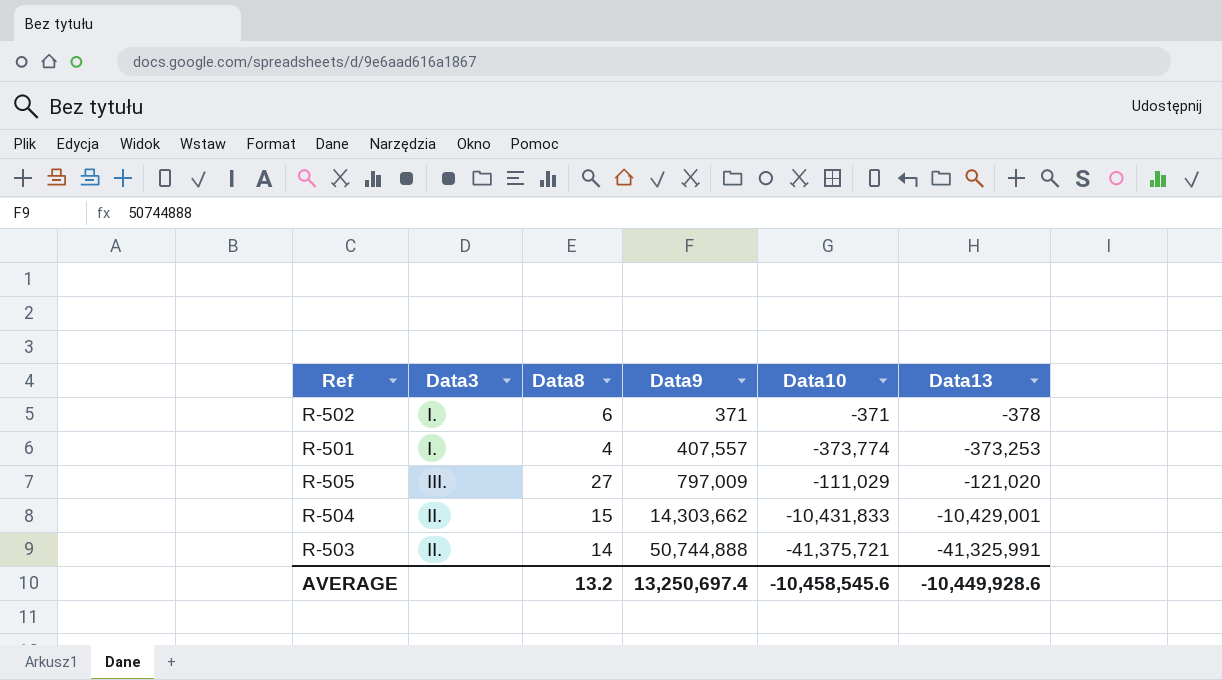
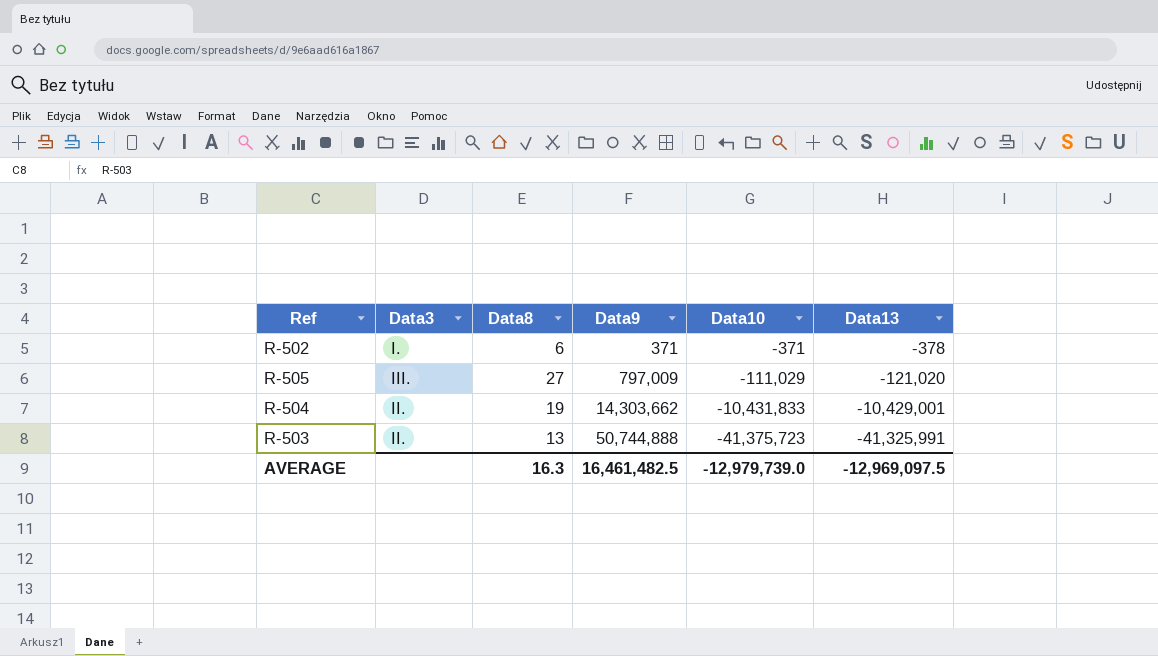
row R-501: I. | 4 | 407,557 | -373,774 | -373,253 -> none
R-504 | Data8: 15 -> 19
R-503 | Data8: 14 -> 13
R-503 | Data10: -41,375,721 -> -41,375,723
AVERAGE | Data8: 13.2 -> 16.3
AVERAGE | Data9: 13,250,697.4 -> 16,461,482.5
AVERAGE | Data10: -10,458,545.6 -> -12,979,739.0
AVERAGE | Data13: -10,449,928.6 -> -12,969,097.5

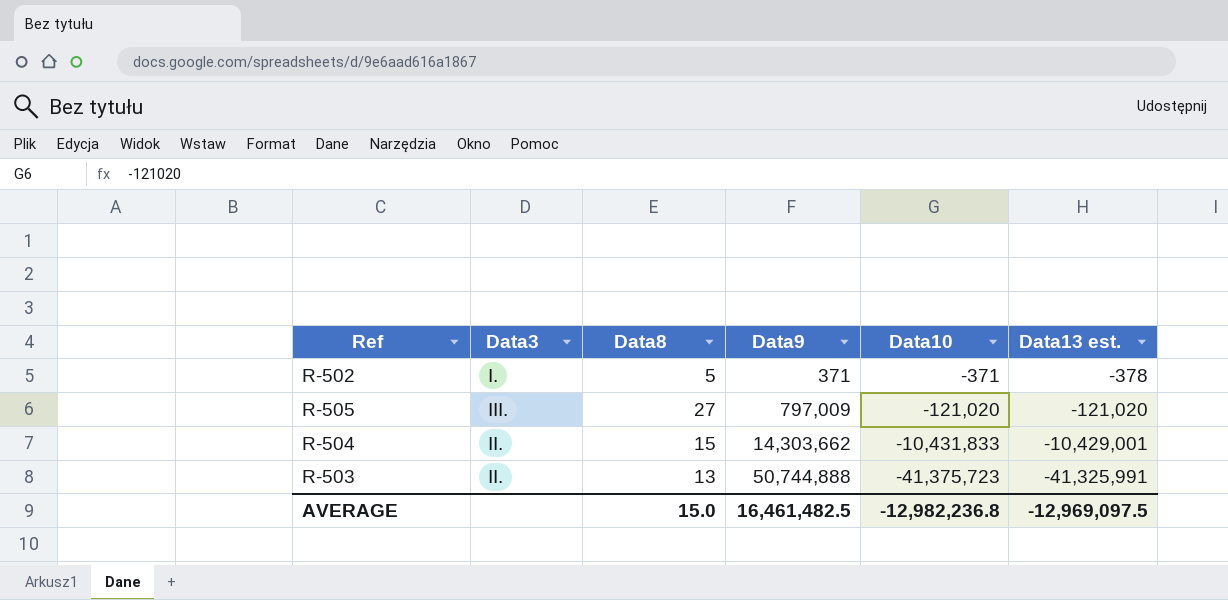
column name: Data13 -> Data13 est.
R-502 | Data8: 6 -> 5
R-505 | Data10: -111,029 -> -121,020
R-504 | Data8: 19 -> 15
AVERAGE | Data8: 16.3 -> 15.0
AVERAGE | Data10: -12,979,739.0 -> -12,982,236.8

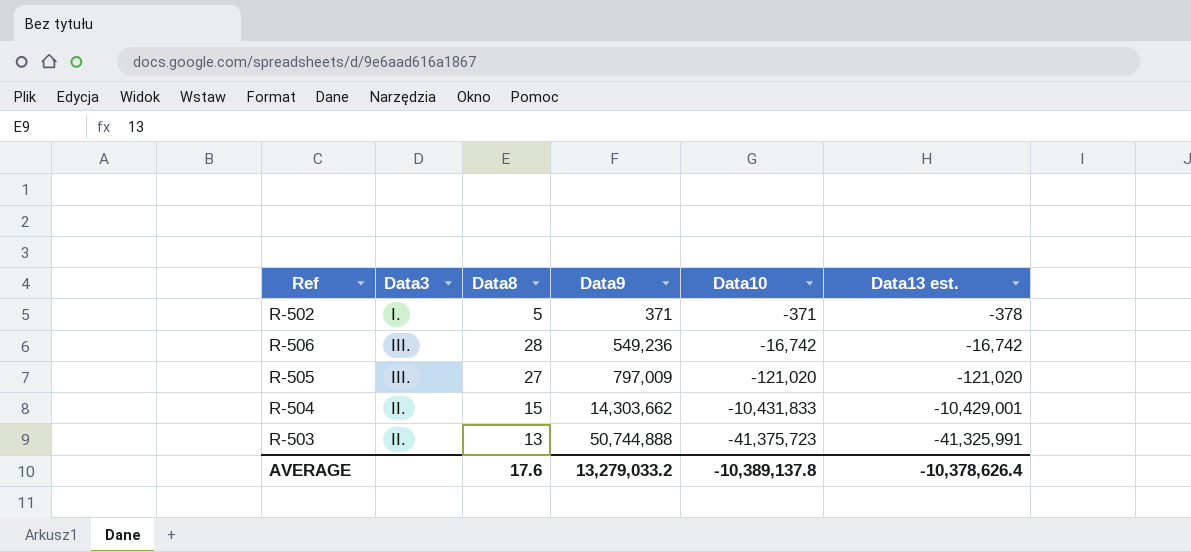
row R-506: none -> III. | 28 | 549,236 | -16,742 | -16,742
AVERAGE | Data8: 15.0 -> 17.6
AVERAGE | Data9: 16,461,482.5 -> 13,279,033.2
AVERAGE | Data10: -12,982,236.8 -> -10,389,137.8
AVERAGE | Data13 est.: -12,969,097.5 -> -10,378,626.4

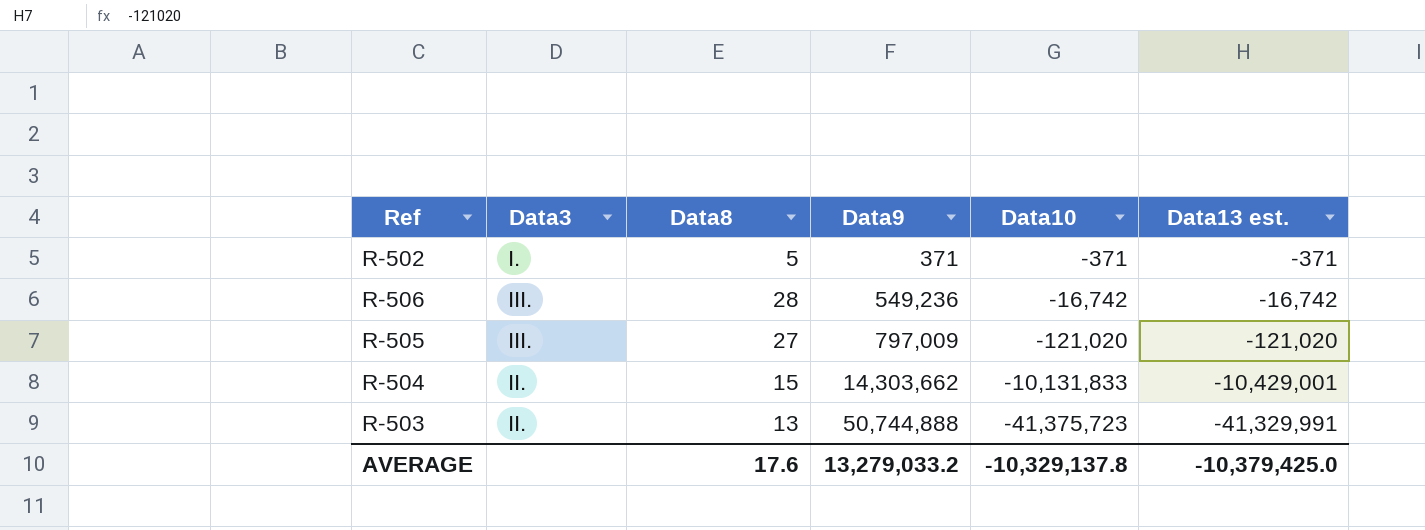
R-502 | Data13 est.: -378 -> -371
R-504 | Data10: -10,431,833 -> -10,131,833
R-503 | Data13 est.: -41,325,991 -> -41,329,991
AVERAGE | Data10: -10,389,137.8 -> -10,329,137.8
AVERAGE | Data13 est.: -10,378,626.4 -> -10,379,425.0

